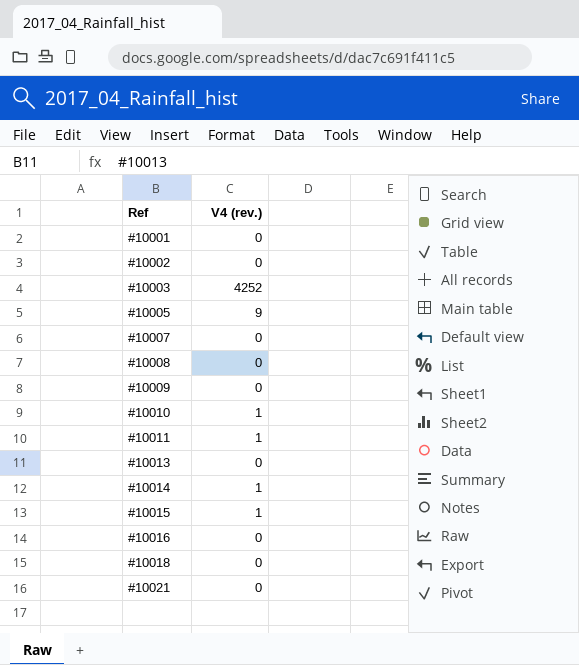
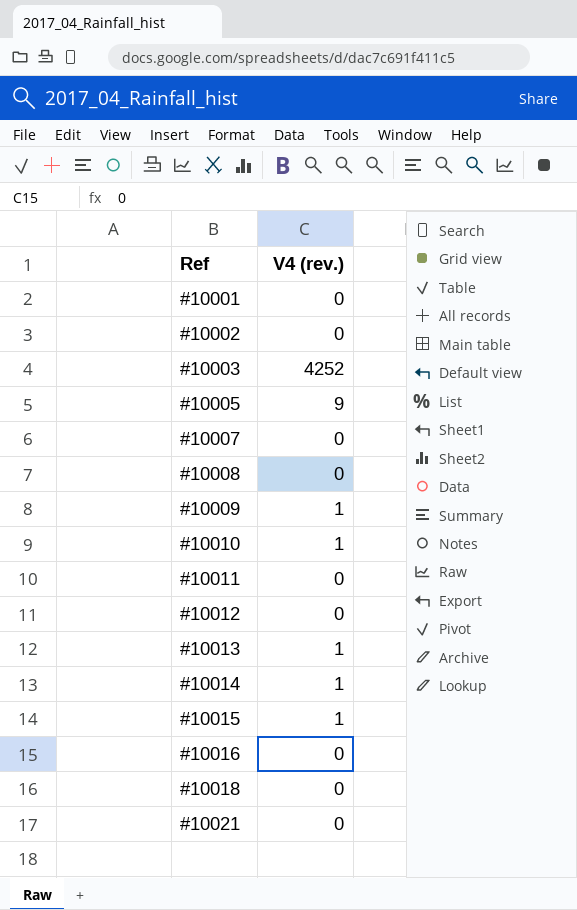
#10009 | V4 (rev.): 0 -> 1
#10011 | V4 (rev.): 1 -> 0
row #10012: none -> 0
#10013 | V4 (rev.): 0 -> 1

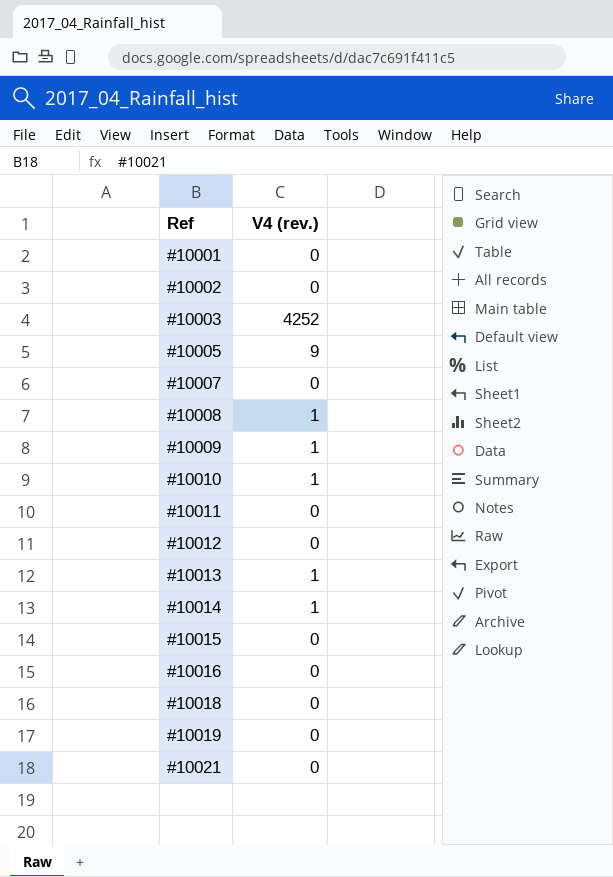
#10008 | V4 (rev.): 0 -> 1
#10015 | V4 (rev.): 1 -> 0
row #10019: none -> 0

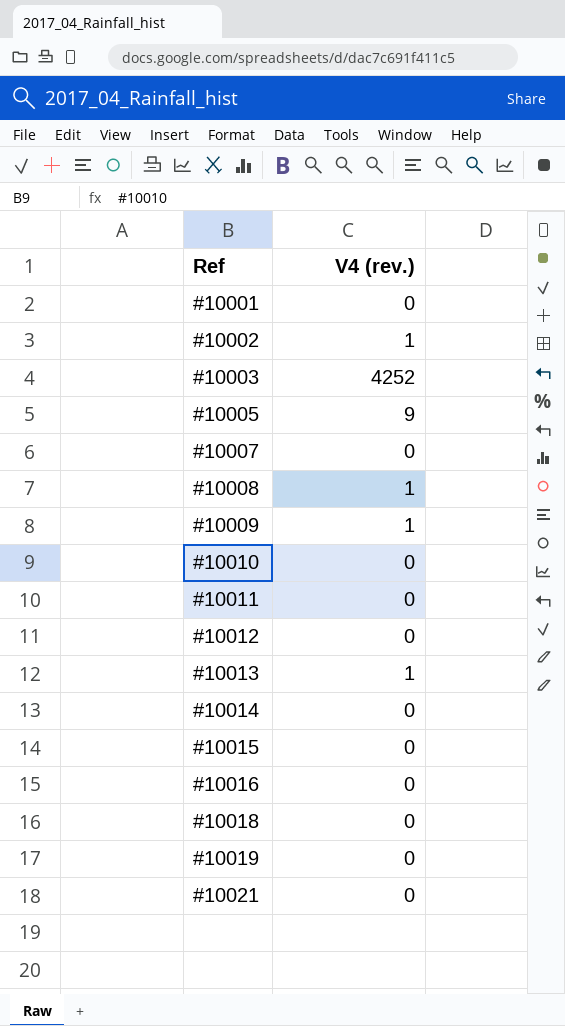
#10002 | V4 (rev.): 0 -> 1
#10010 | V4 (rev.): 1 -> 0
#10014 | V4 (rev.): 1 -> 0

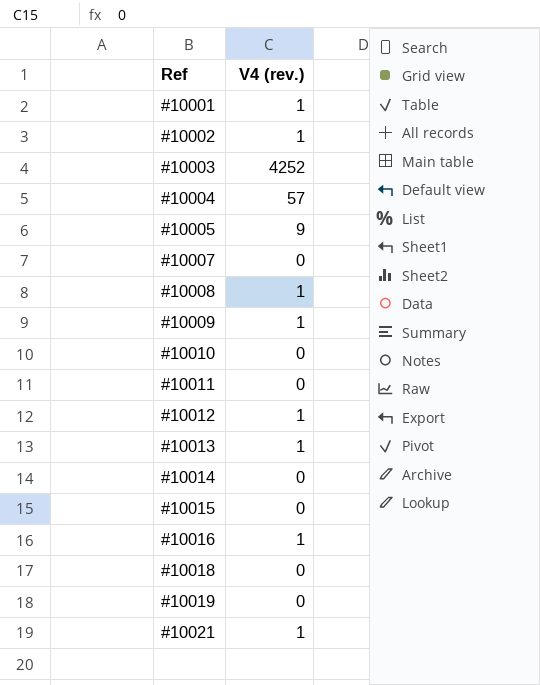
#10001 | V4 (rev.): 0 -> 1
row #10004: none -> 57
#10012 | V4 (rev.): 0 -> 1
#10016 | V4 (rev.): 0 -> 1
#10021 | V4 (rev.): 0 -> 1

